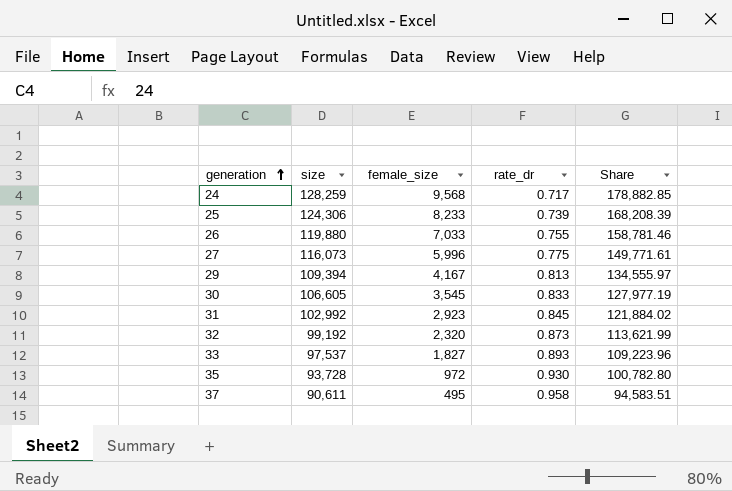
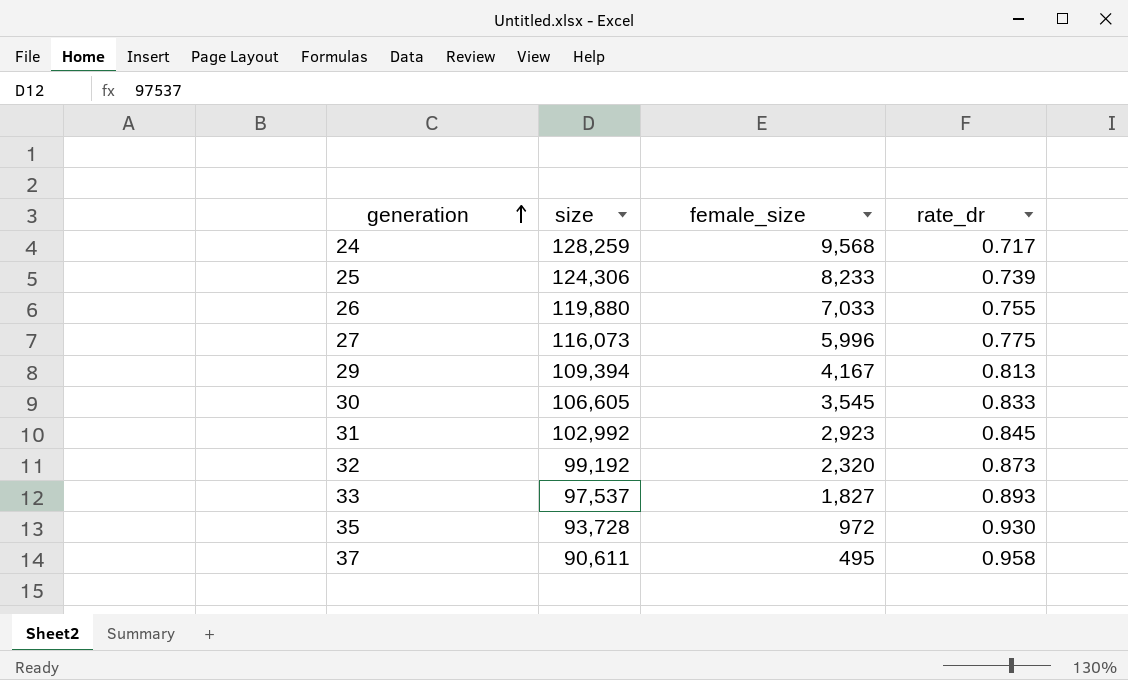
column Share | formula: [size] / [rate_dr] -> none

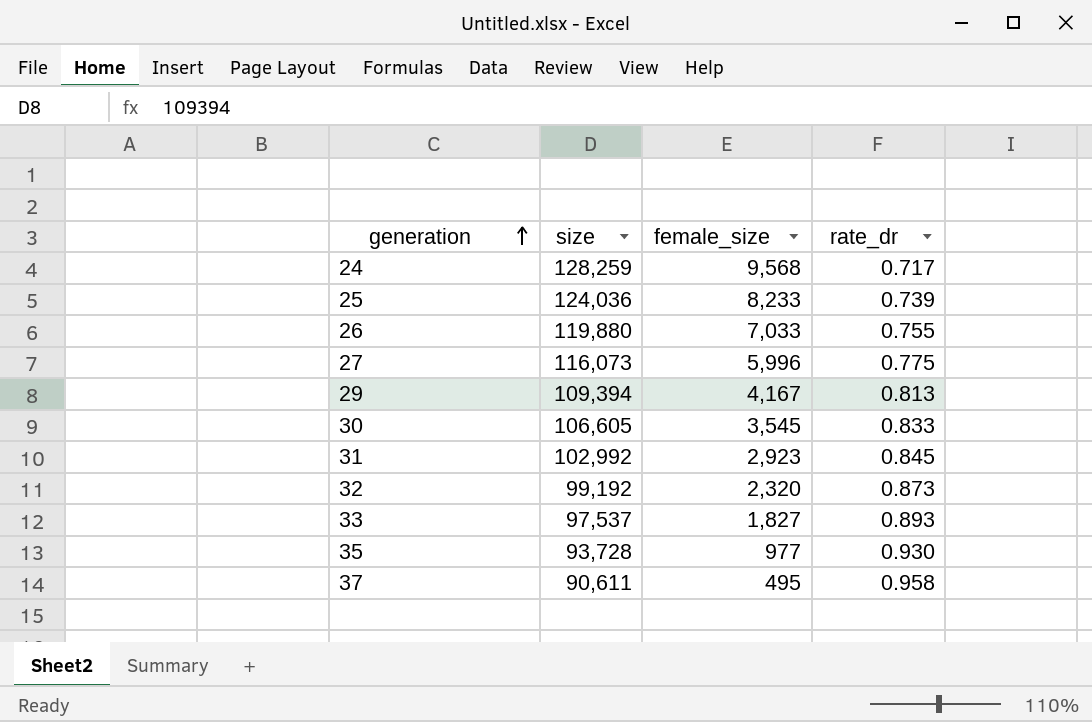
25 | size: 124,306 -> 124,036
35 | female_size: 972 -> 977

